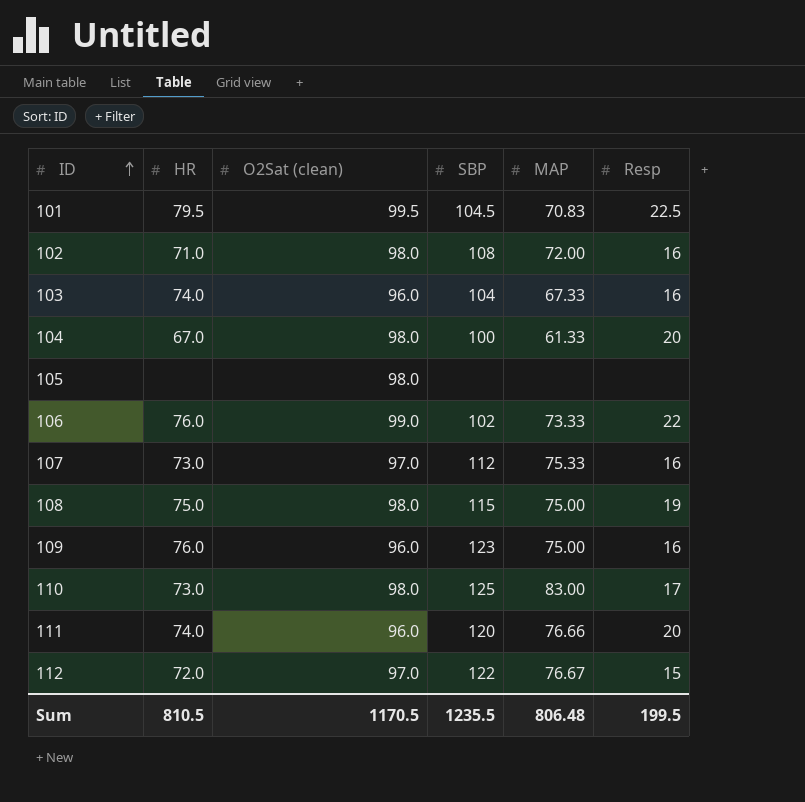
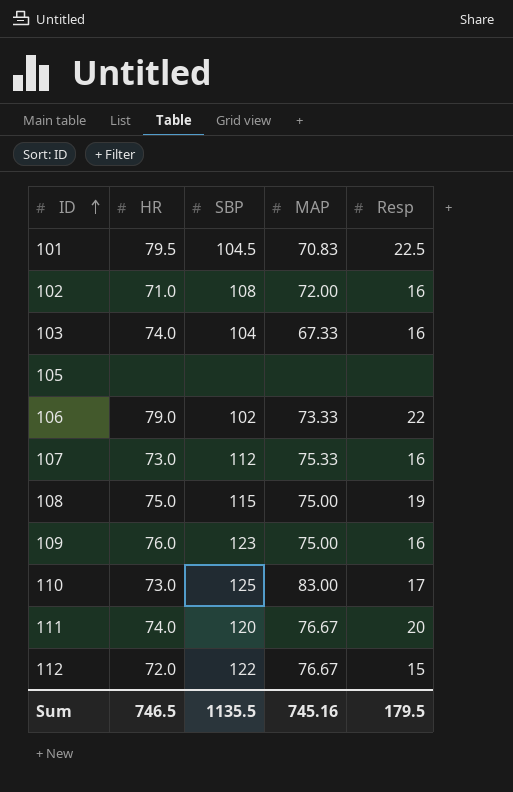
column O2Sat (clean) | position: 3 -> none
row 104: 67.0 | 98.0 | 100 | 61.33 | 20 -> none
106 | HR: 76.0 -> 79.0
111 | MAP: 76.66 -> 76.67
Sum | HR: 810.5 -> 746.5
Sum | SBP: 1235.5 -> 1135.5
Sum | MAP: 806.48 -> 745.16
Sum | Resp: 199.5 -> 179.5

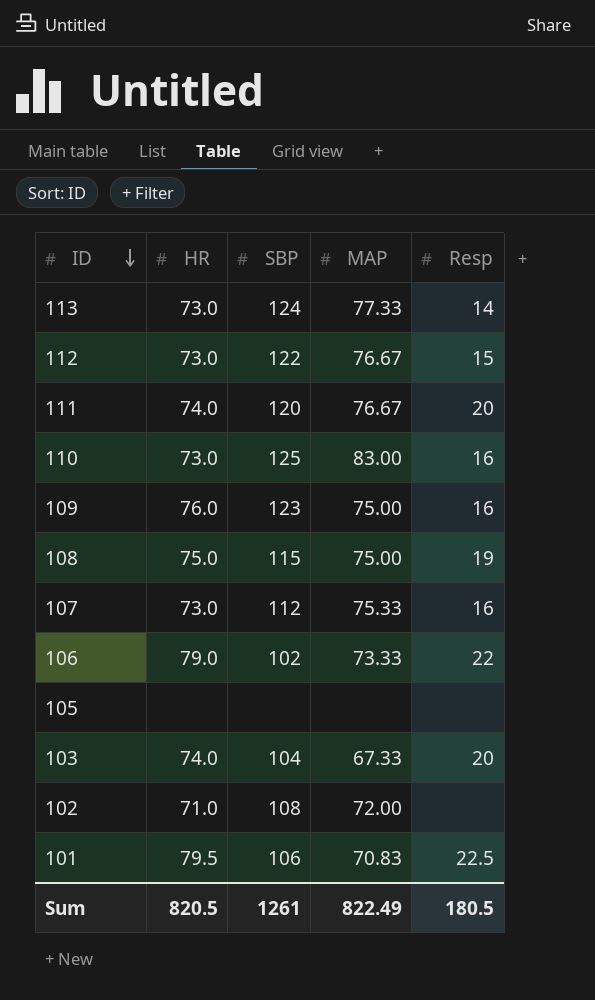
row order: ID ascending -> ID descending
row 113: none -> 73.0 | 124 | 77.33 | 14
112 | HR: 72.0 -> 73.0
110 | Resp: 17 -> 16
103 | Resp: 16 -> 20
102 | Resp: 16 -> none
101 | SBP: 104.5 -> 106
Sum | HR: 746.5 -> 820.5
Sum | SBP: 1135.5 -> 1261
Sum | MAP: 745.16 -> 822.49
Sum | Resp: 179.5 -> 180.5

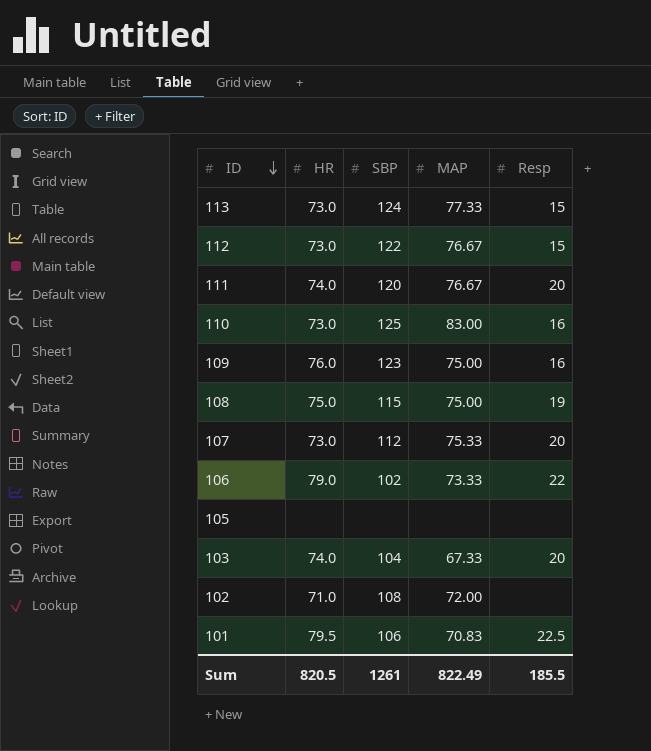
113 | Resp: 14 -> 15
107 | Resp: 16 -> 20
Sum | Resp: 180.5 -> 185.5

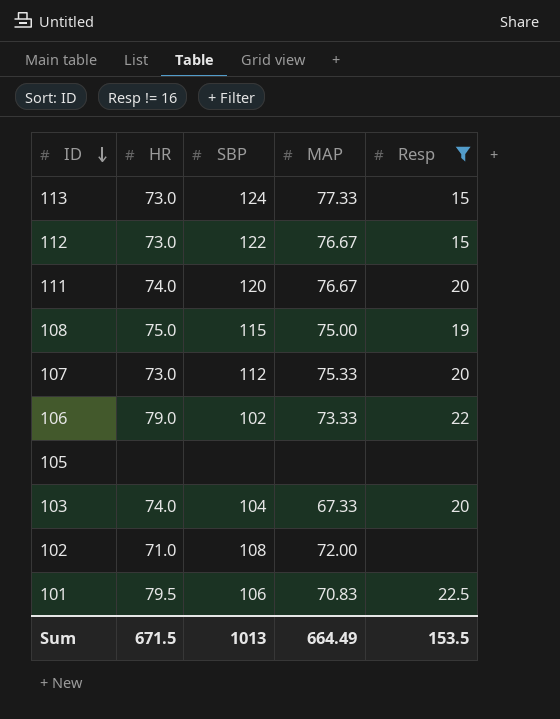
filter: none -> Resp != 16
Sum | HR: 820.5 -> 671.5
Sum | SBP: 1261 -> 1013
Sum | MAP: 822.49 -> 664.49
Sum | Resp: 185.5 -> 153.5

